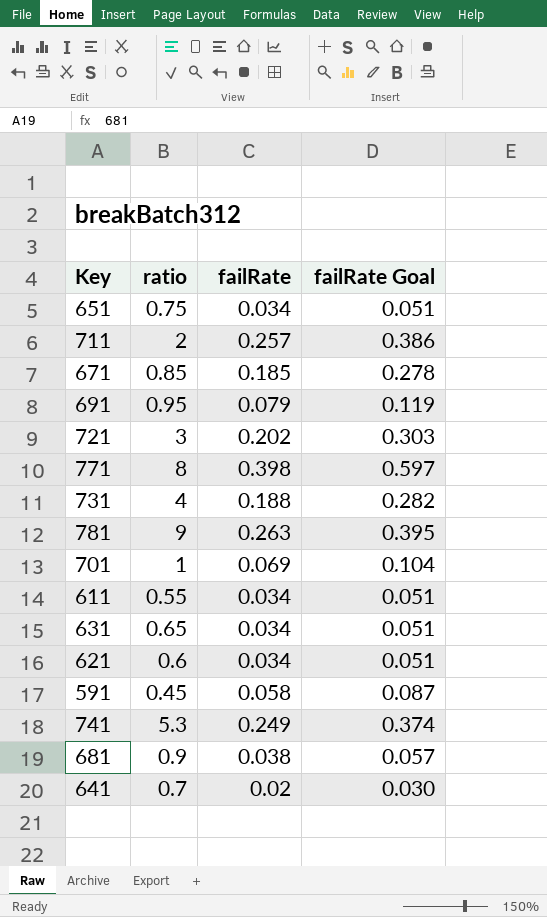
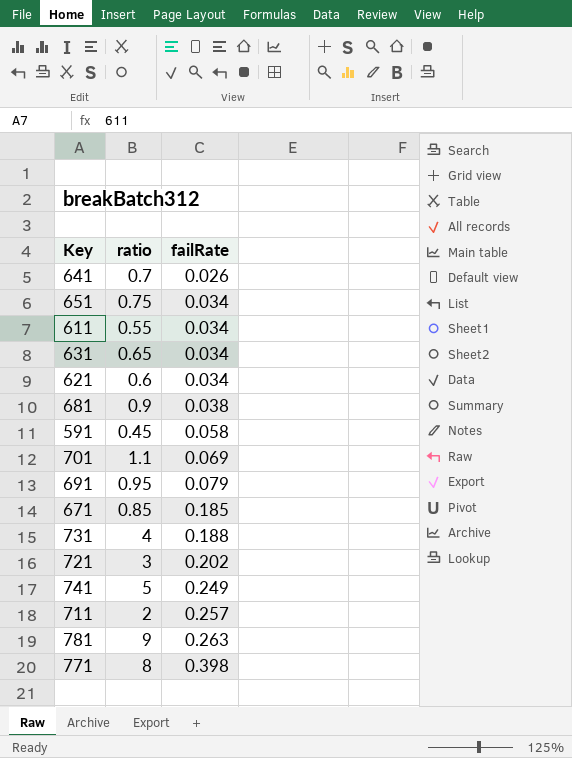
row order: none -> failRate ascending
column failRate Goal | formula: [failRate] * 1.5 -> none
641 | failRate: 0.02 -> 0.026
701 | ratio: 1 -> 1.1
741 | ratio: 5.3 -> 5

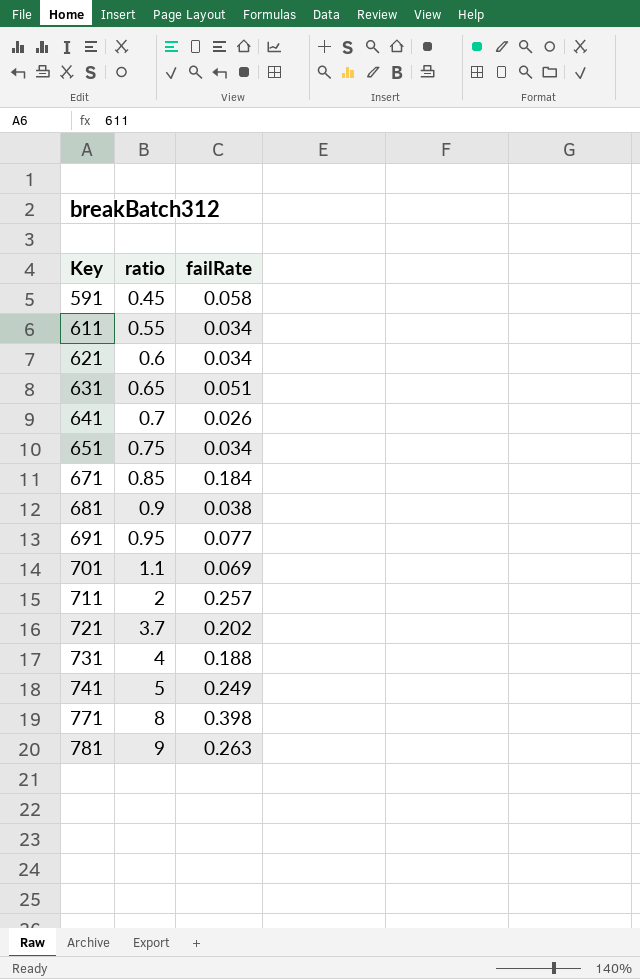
row order: failRate ascending -> Key ascending
631 | failRate: 0.034 -> 0.051
671 | failRate: 0.185 -> 0.184
691 | failRate: 0.079 -> 0.077
721 | ratio: 3 -> 3.7

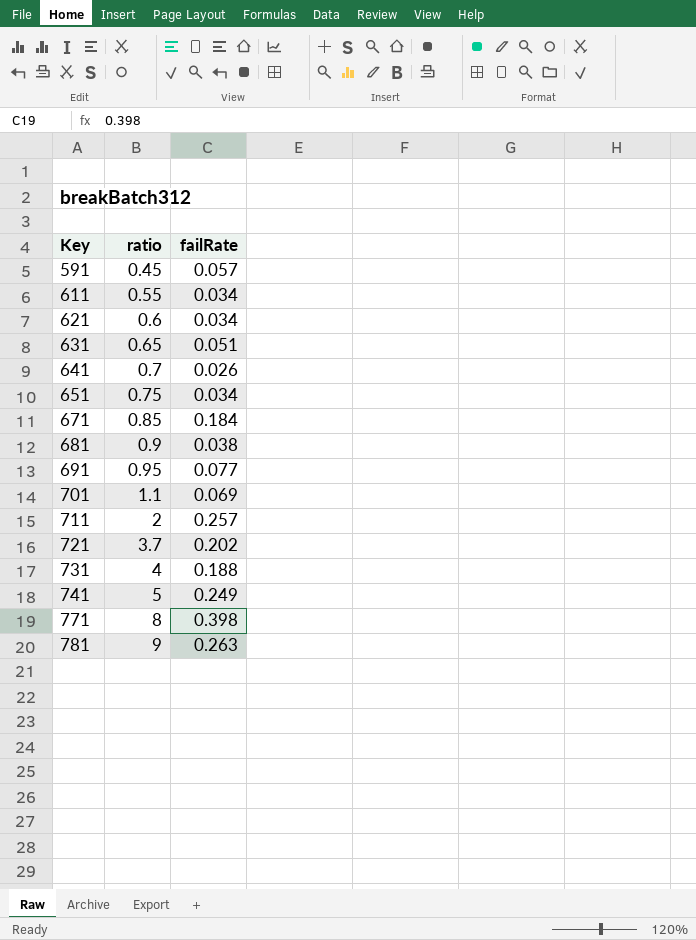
591 | failRate: 0.058 -> 0.057

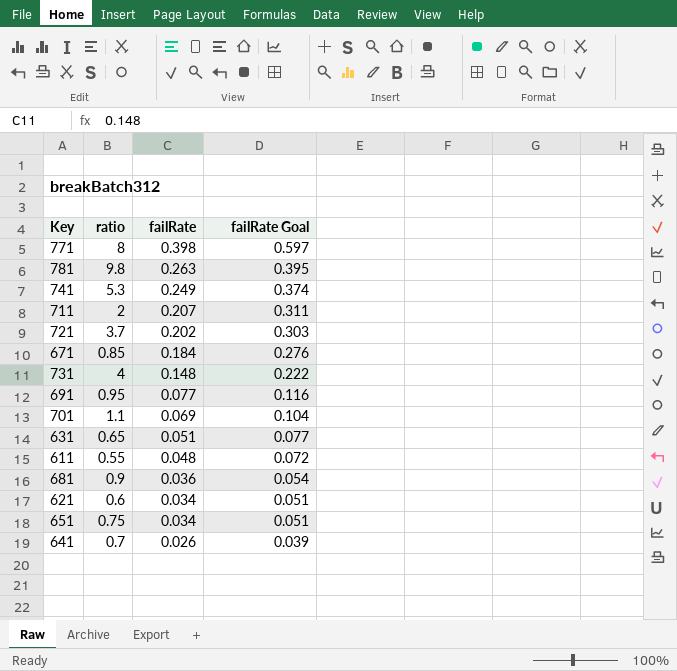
row order: Key ascending -> failRate descending
column failRate Goal | formula: none -> [failRate] * 1.5
row 591: 0.45 | 0.057 -> none
781 | ratio: 9 -> 9.8
741 | ratio: 5 -> 5.3
711 | failRate: 0.257 -> 0.207
731 | failRate: 0.188 -> 0.148
611 | failRate: 0.034 -> 0.048
681 | failRate: 0.038 -> 0.036

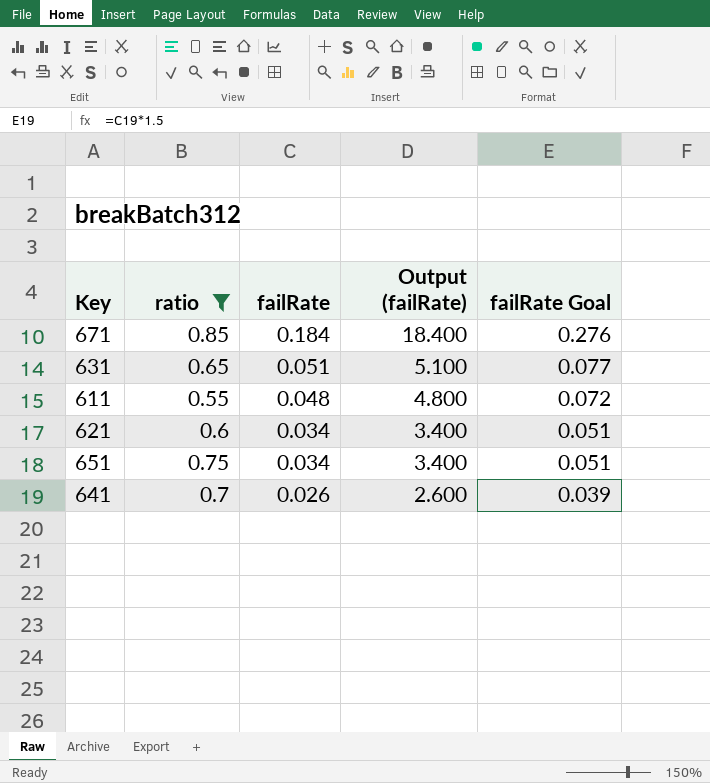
filter: none -> ratio <= 0.85
column Output (failRate) | formula: none -> [failRate] * 100

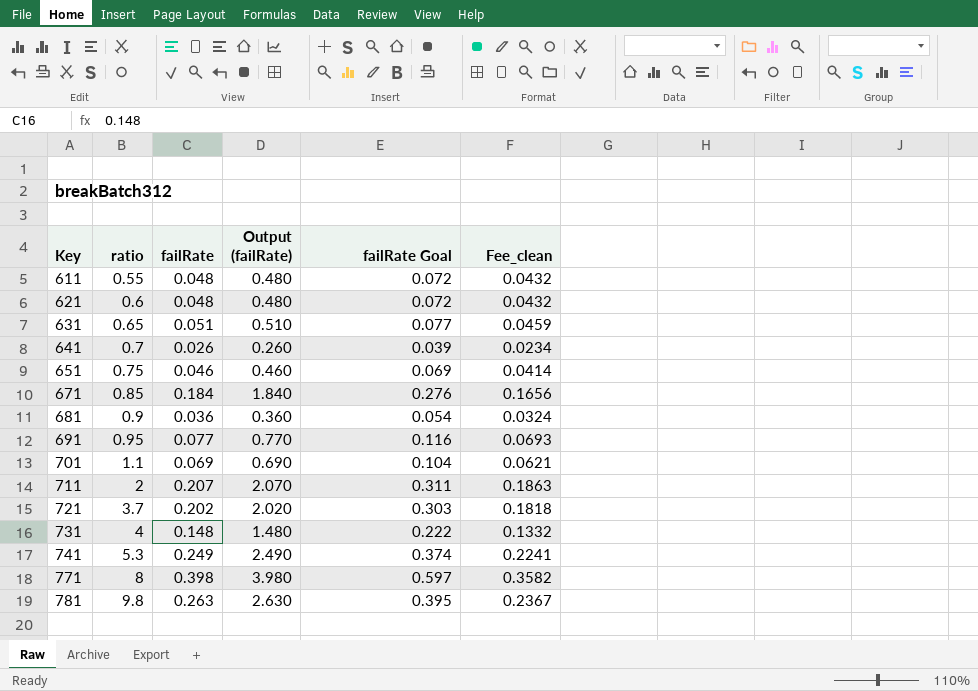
filter: ratio <= 0.85 -> none
row order: failRate descending -> Key ascending
column Output (failRate) | formula: [failRate] * 100 -> [failRate] * 10
column Fee_clean | formula: none -> [failRate] * 0.9
621 | failRate: 0.034 -> 0.048
621 | failRate Goal: 0.051 -> 0.072
651 | failRate: 0.034 -> 0.046
651 | failRate Goal: 0.051 -> 0.069

